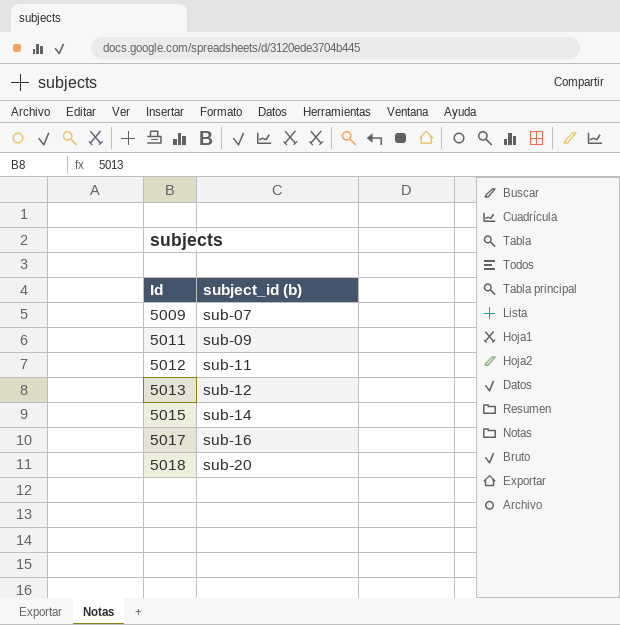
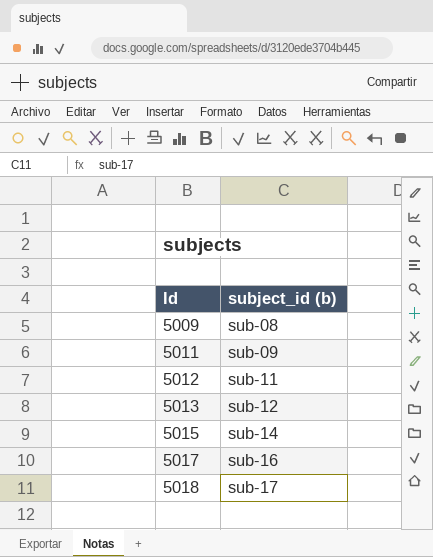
5009 | subject_id (b): sub-07 -> sub-08
5018 | subject_id (b): sub-20 -> sub-17

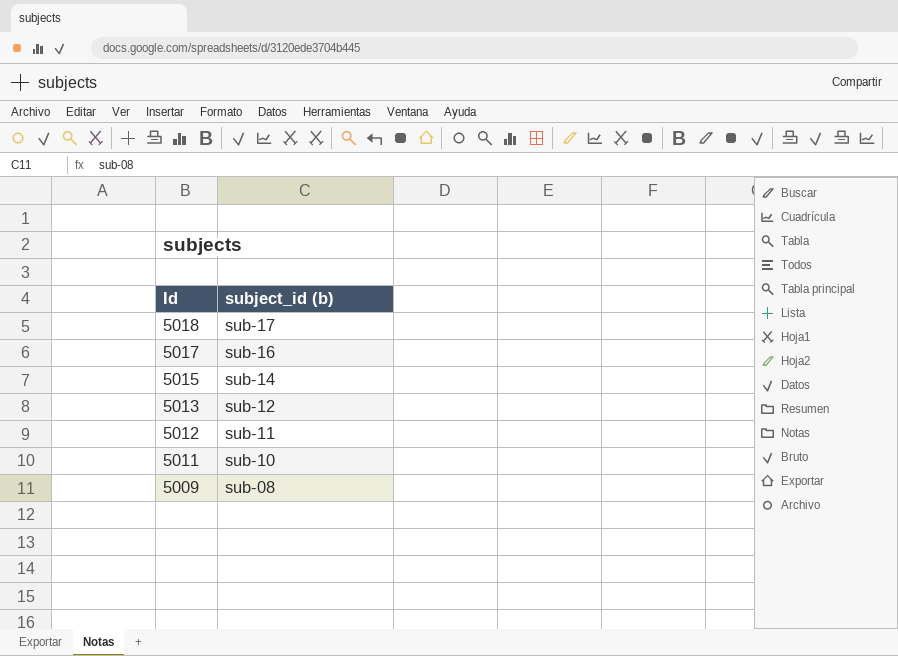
row order: Id ascending -> Id descending
5011 | subject_id (b): sub-09 -> sub-10

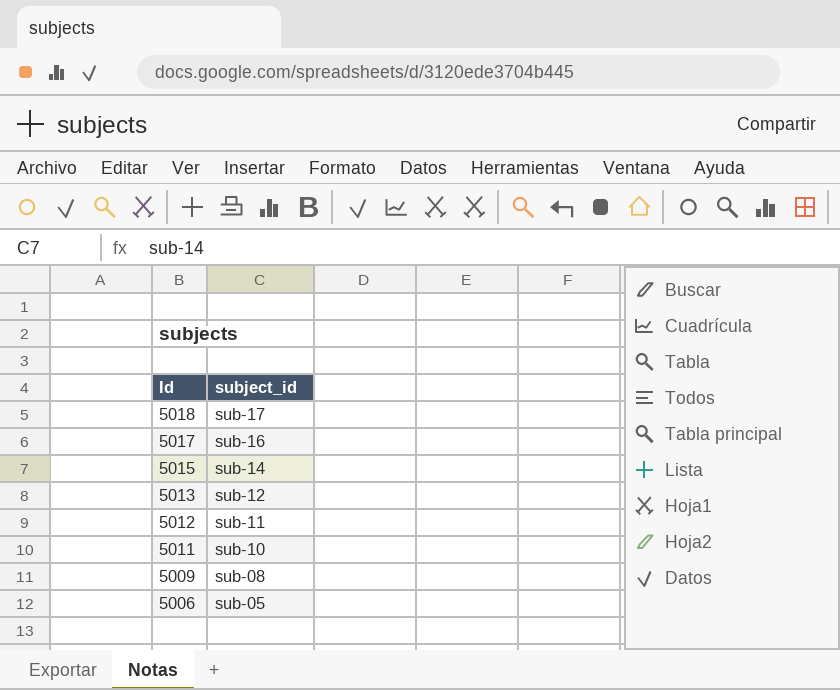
column name: subject_id (b) -> subject_id
row 5006: none -> sub-05

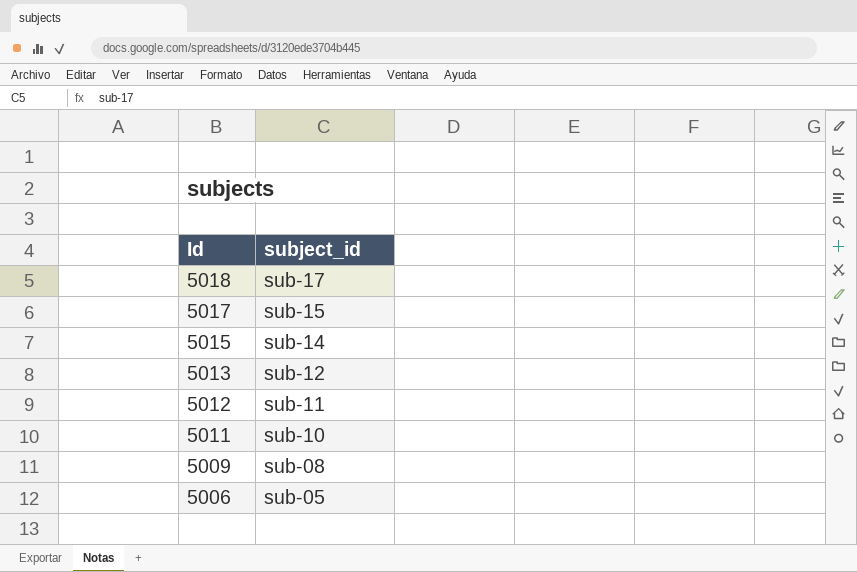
5017 | subject_id: sub-16 -> sub-15

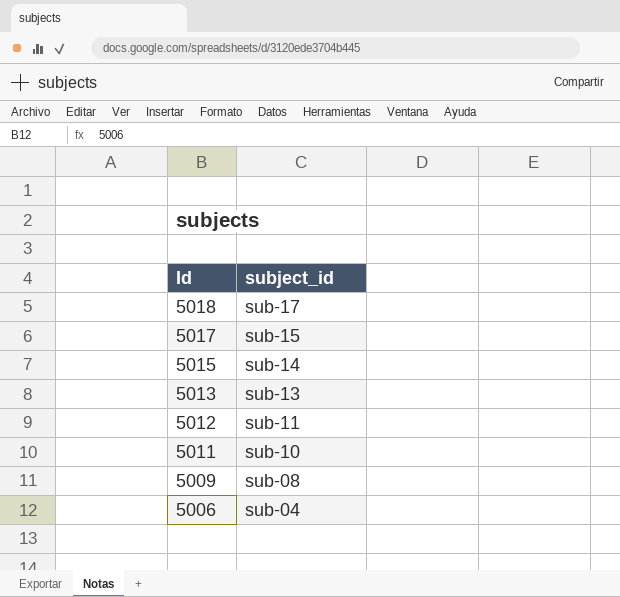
5013 | subject_id: sub-12 -> sub-13
5006 | subject_id: sub-05 -> sub-04

